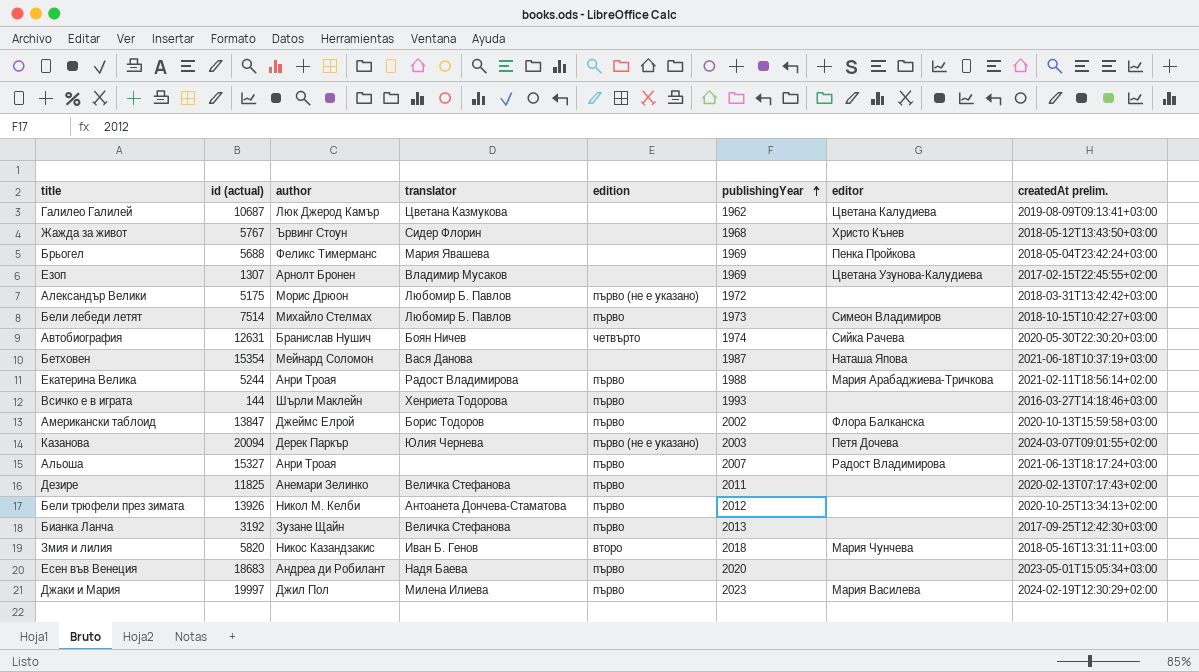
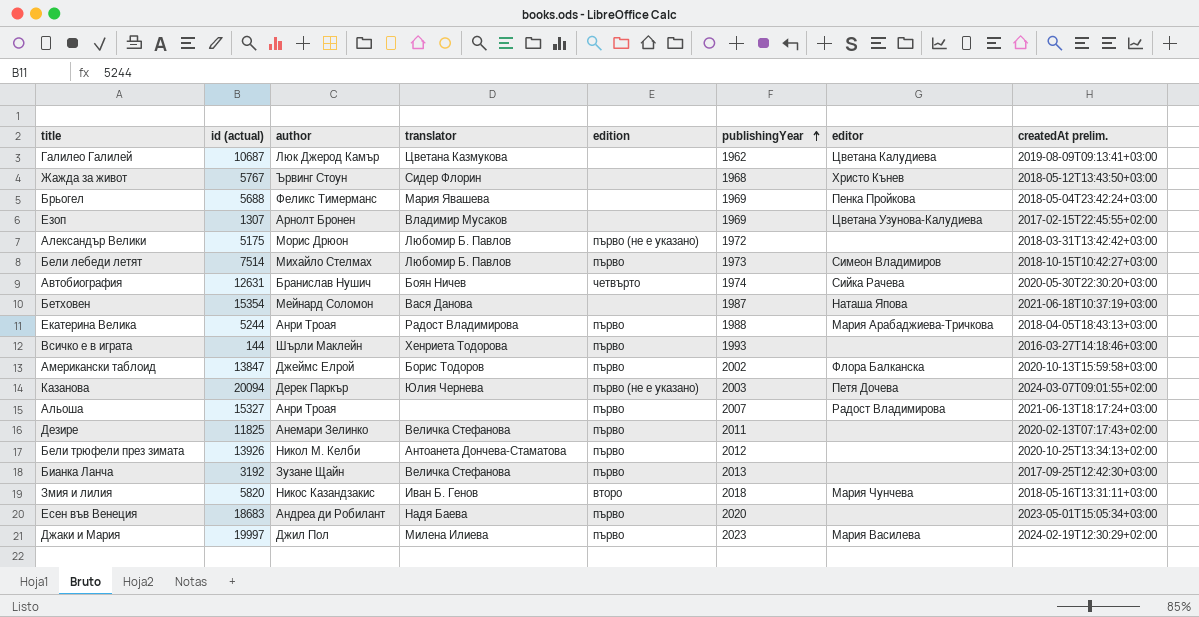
Екатерина Велика | createdAt prelim.: 2021-02-11T18:56:14+02:00 -> 2018-04-05T18:43:13+03:00

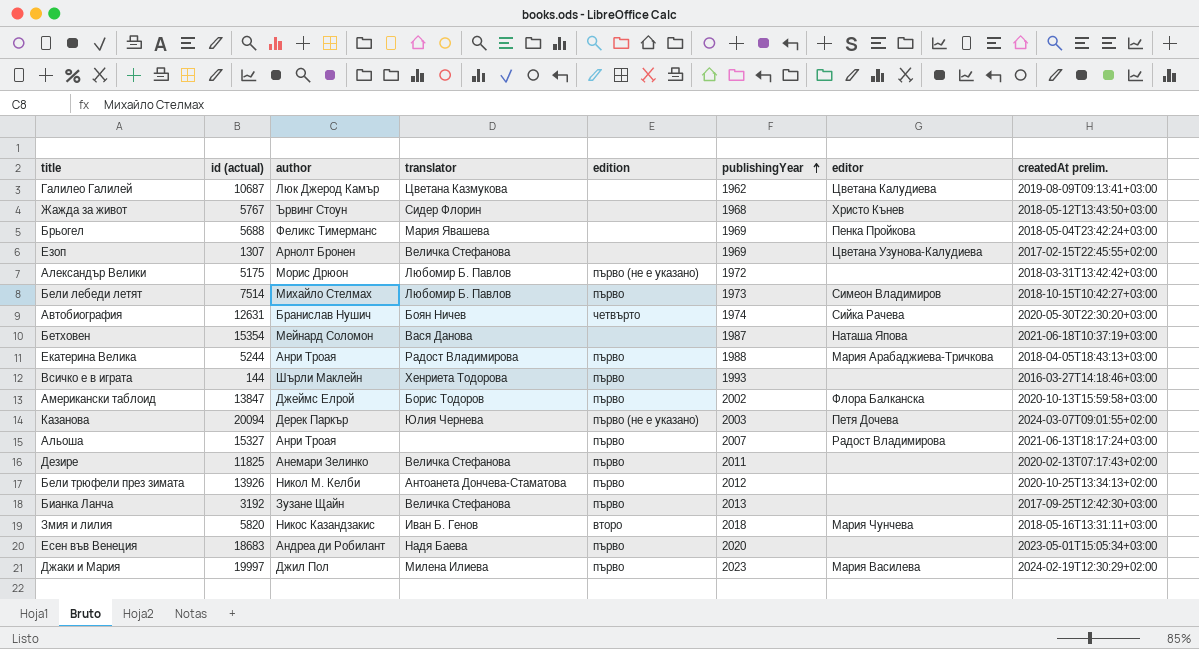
Езоп | translator: Владимир Мусаков -> Величка Стефанова

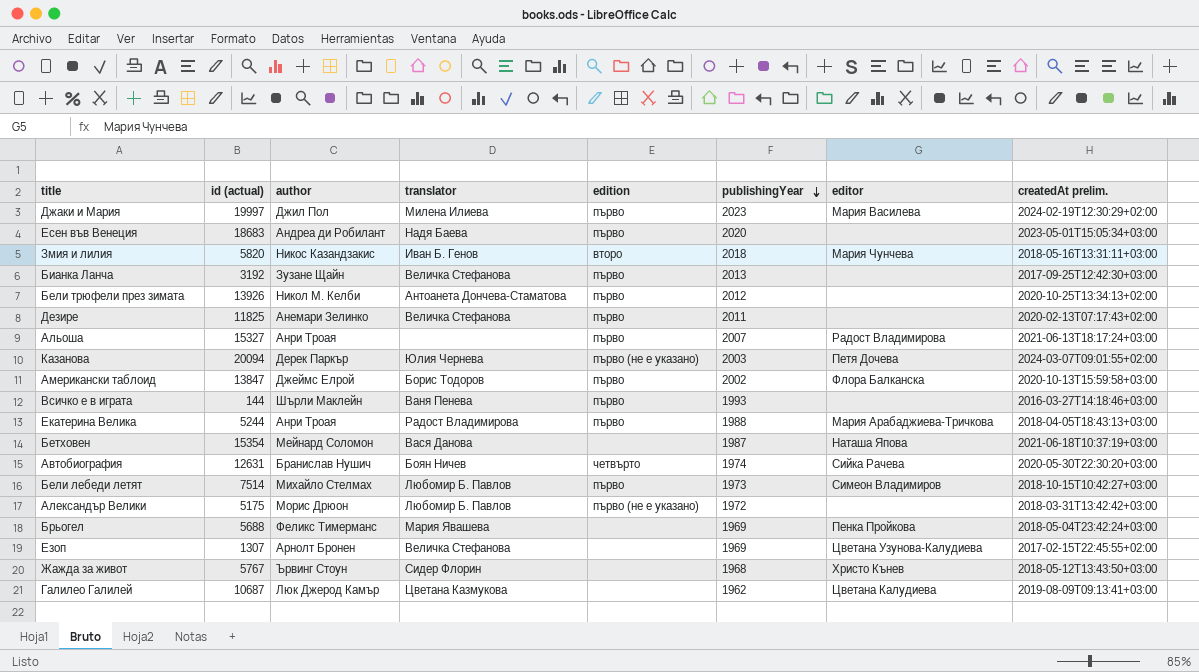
row order: publishingYear ascending -> publishingYear descending
Всичко е в играта | translator: Хенриета Тодорова -> Ваня Пенева

